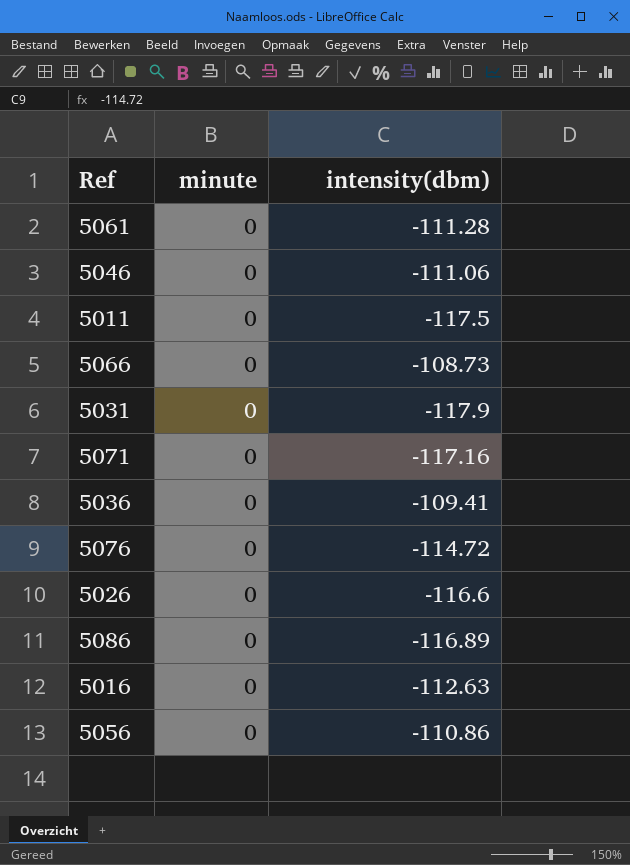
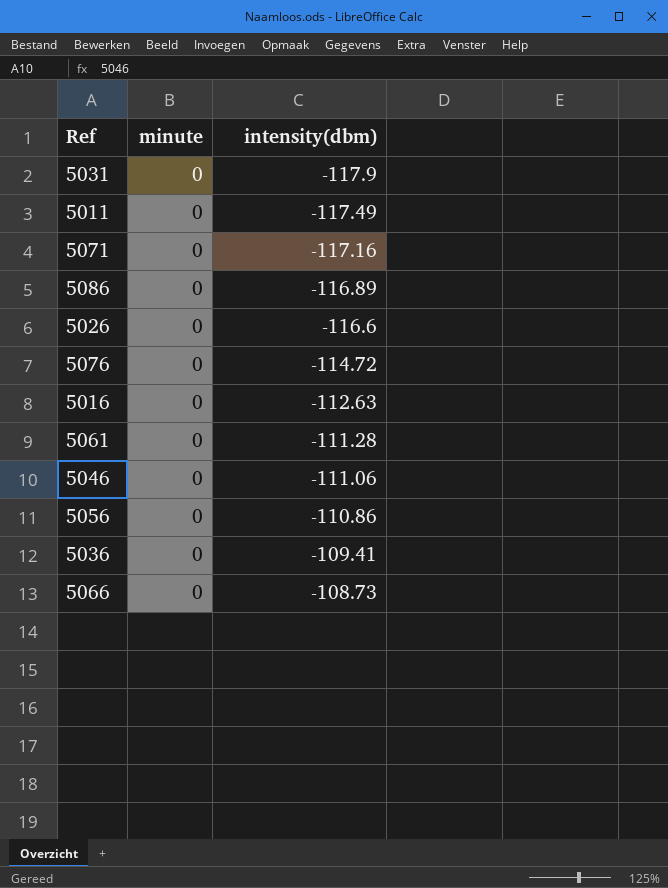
row order: none -> intensity(dbm) ascending
5011 | intensity(dbm): -117.5 -> -117.49

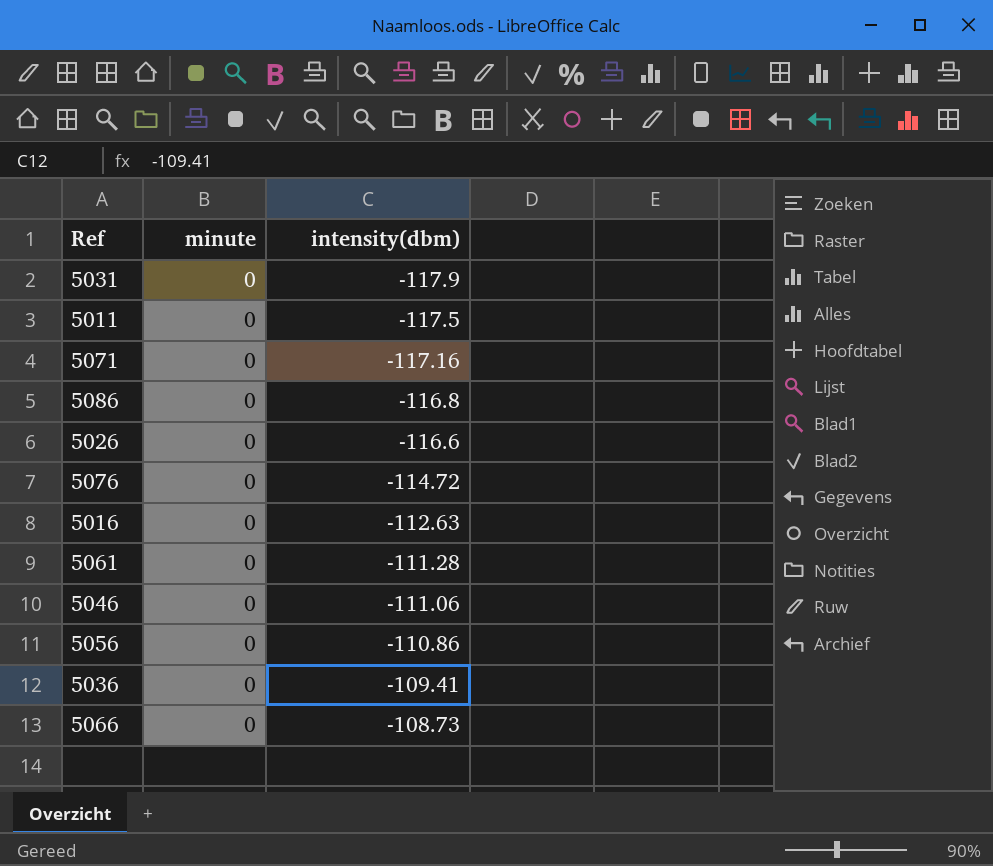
5011 | intensity(dbm): -117.49 -> -117.5
5086 | intensity(dbm): -116.89 -> -116.8

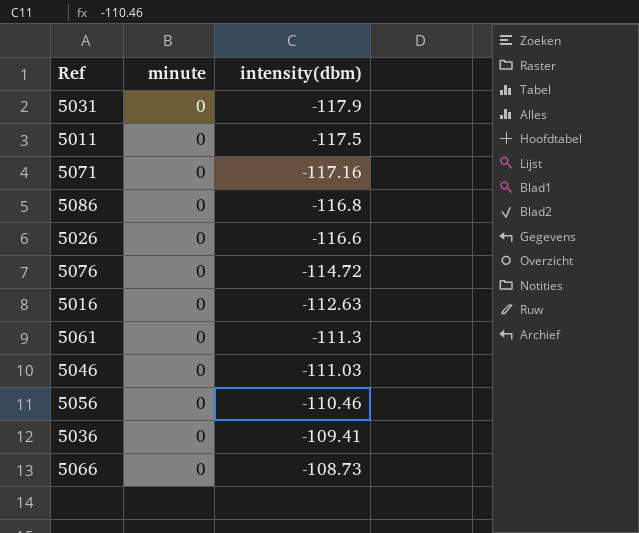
5061 | intensity(dbm): -111.28 -> -111.3
5046 | intensity(dbm): -111.06 -> -111.03
5056 | intensity(dbm): -110.86 -> -110.46

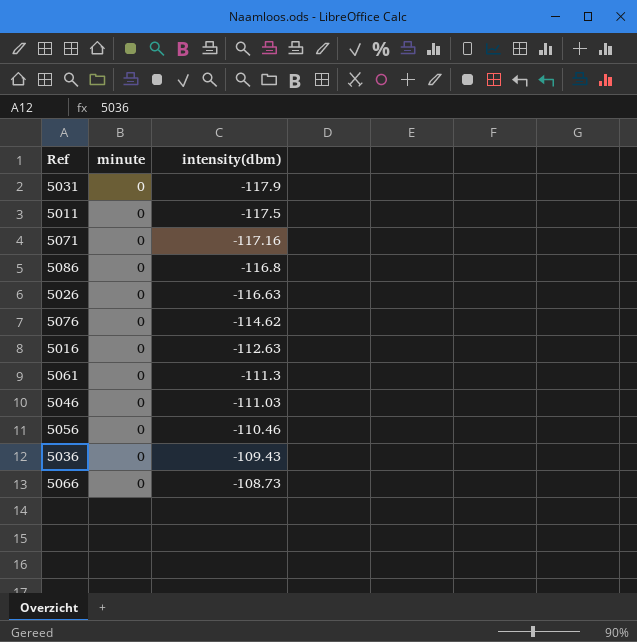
5026 | intensity(dbm): -116.6 -> -116.63
5076 | intensity(dbm): -114.72 -> -114.62
5036 | intensity(dbm): -109.41 -> -109.43

